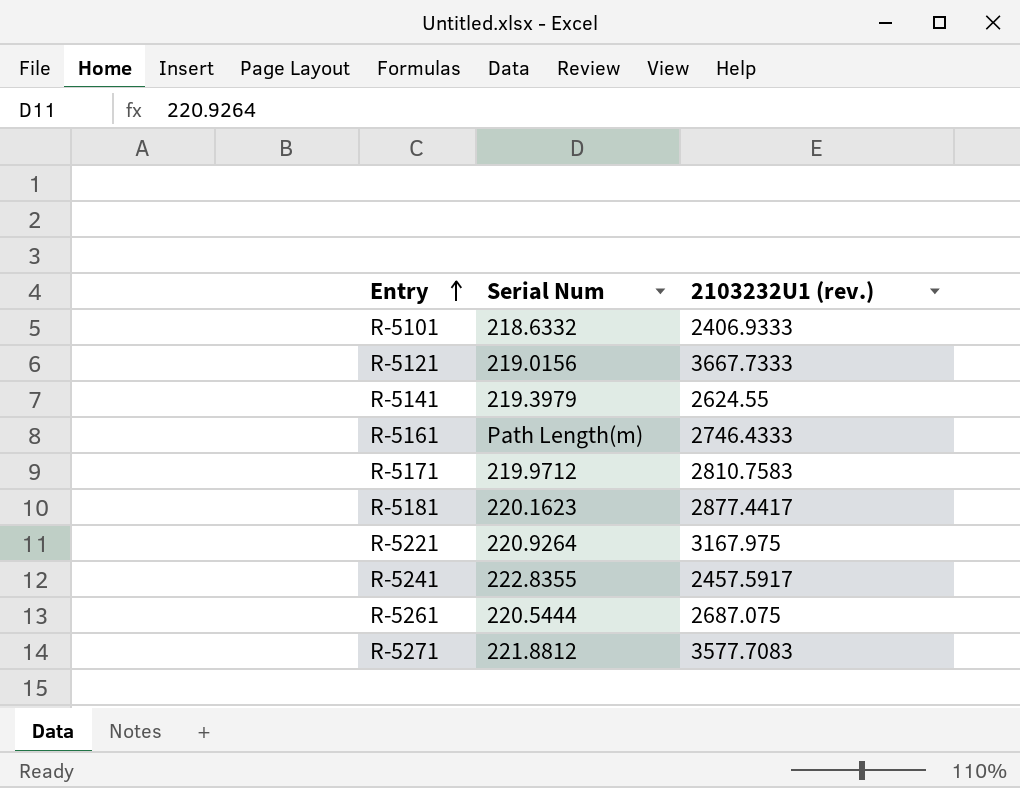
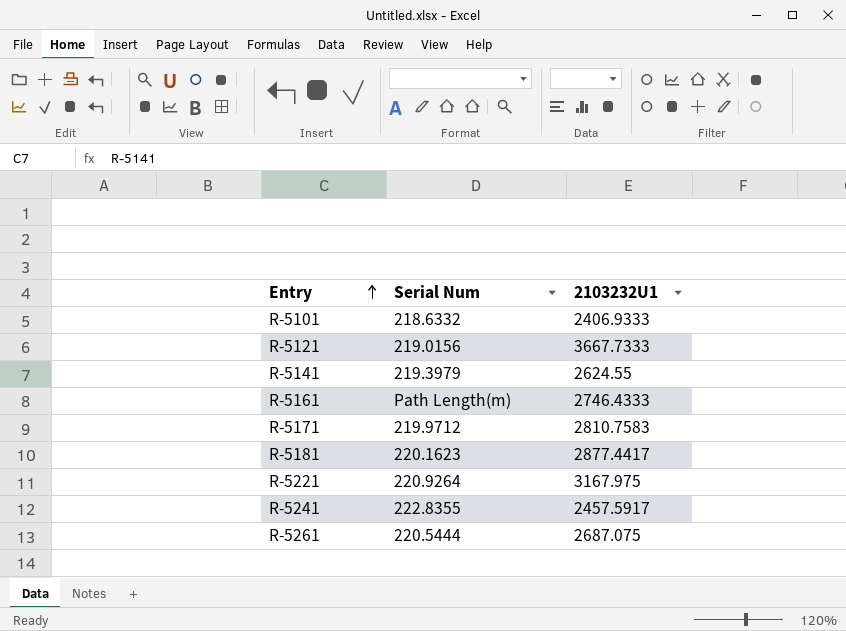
column name: 2103232U1 (rev.) -> 2103232U1
row R-5271: 221.8812 | 3577.7083 -> none

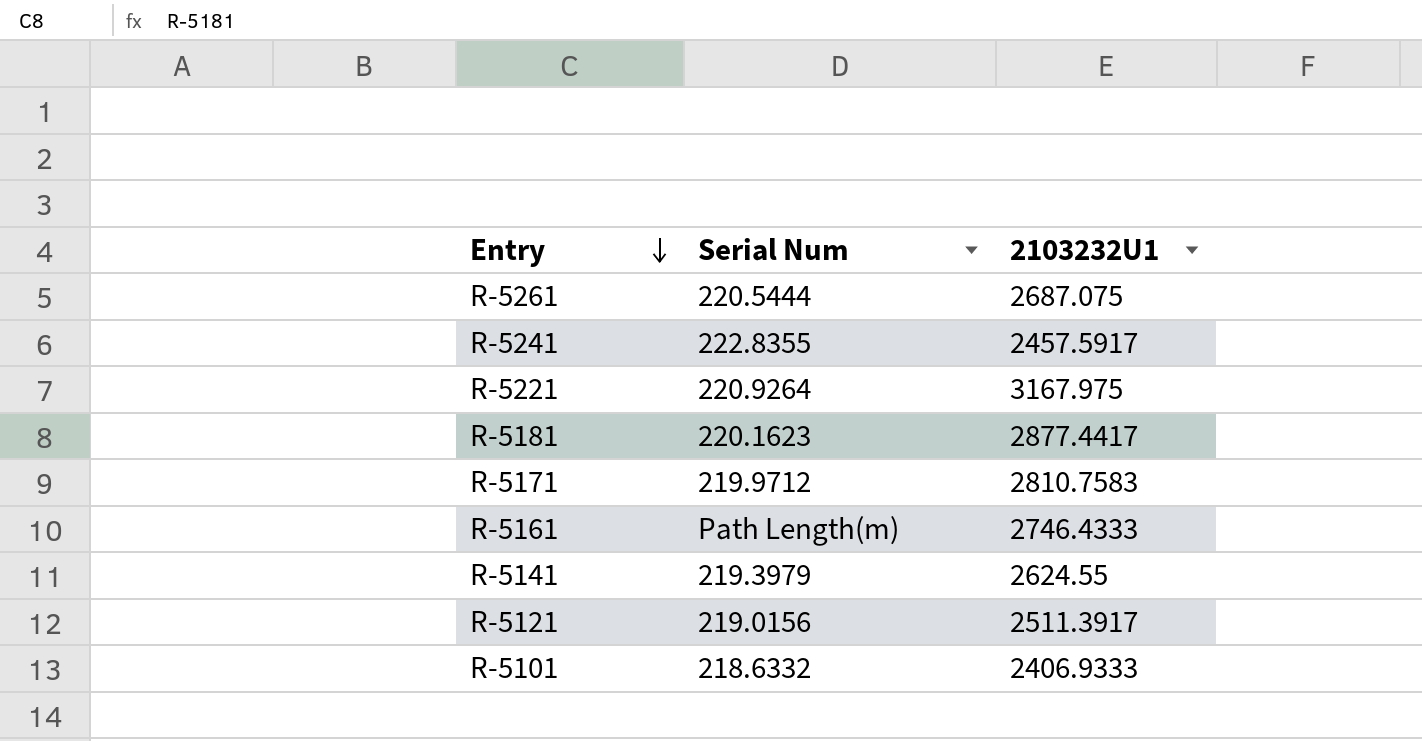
row order: Entry ascending -> Entry descending
R-5121 | 2103232U1: 3667.7333 -> 2511.3917

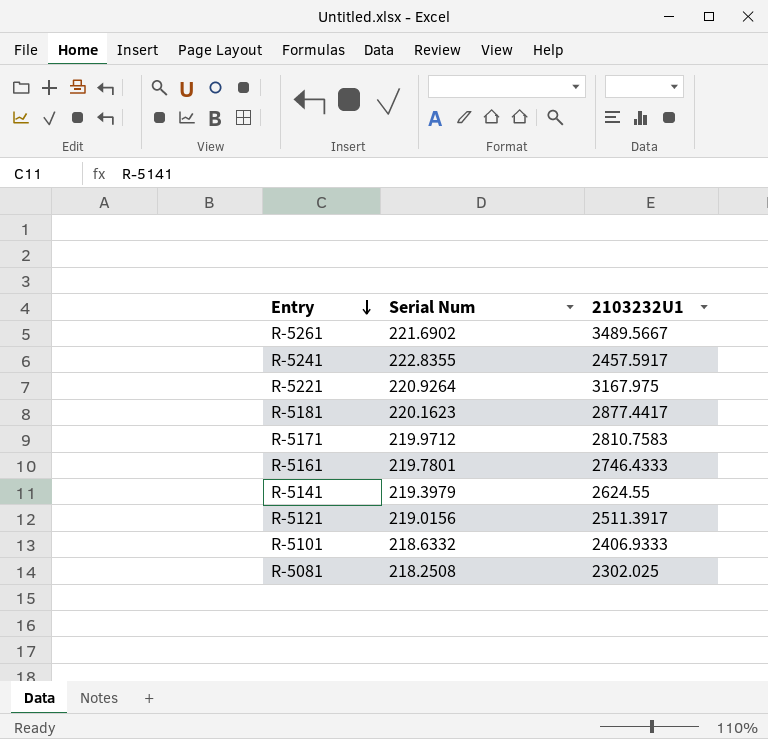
R-5261 | Serial Num: 220.5444 -> 221.6902
R-5261 | 2103232U1: 2687.075 -> 3489.5667
R-5161 | Serial Num: Path Length(m) -> 219.7801
row R-5081: none -> 218.2508 | 2302.025

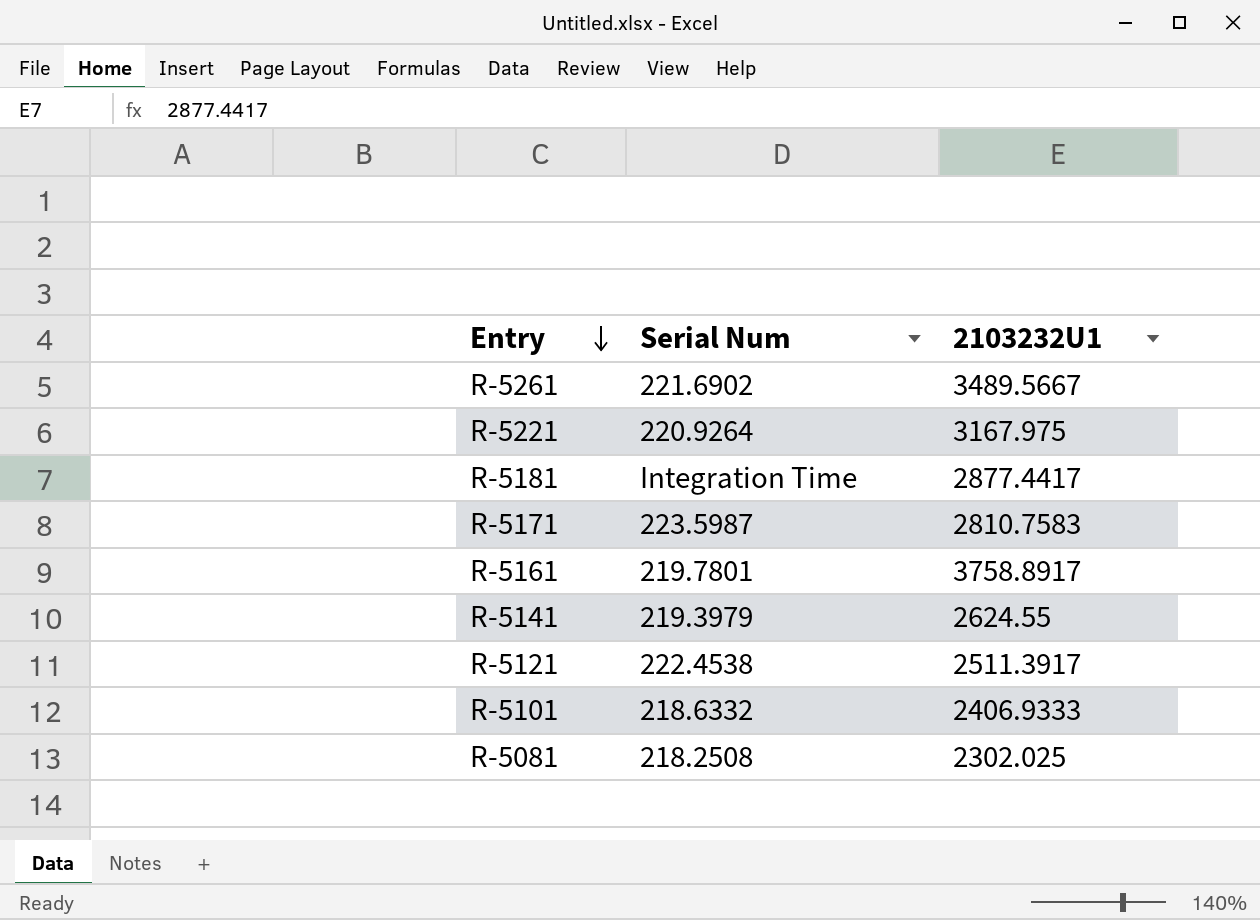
row R-5241: 222.8355 | 2457.5917 -> none
R-5181 | Serial Num: 220.1623 -> Integration Time
R-5171 | Serial Num: 219.9712 -> 223.5987
R-5161 | 2103232U1: 2746.4333 -> 3758.8917
R-5121 | Serial Num: 219.0156 -> 222.4538

